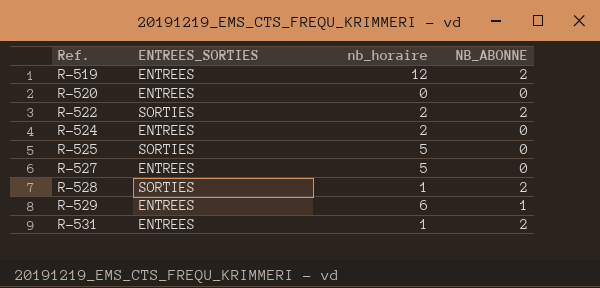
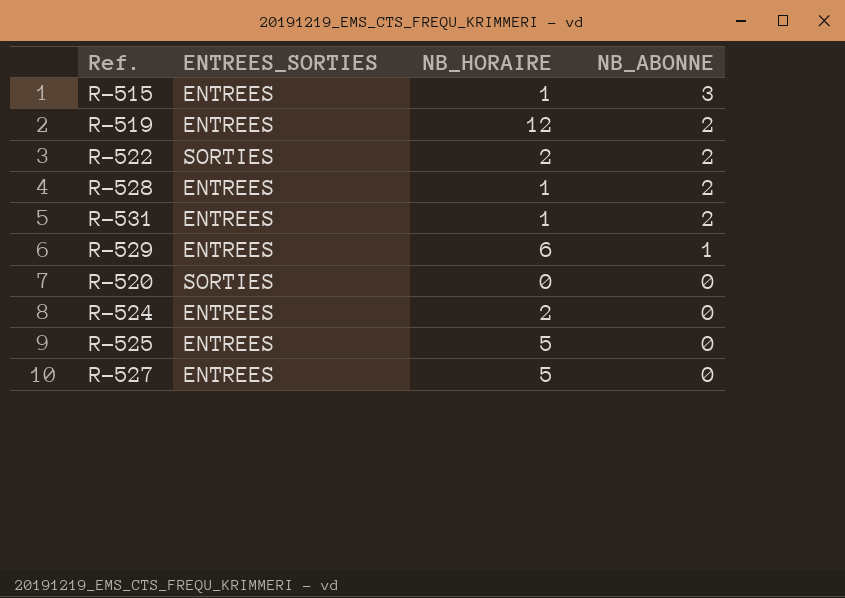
row order: Ref. ascending -> NB_ABONNE descending
column name: nb_horaire -> NB_HORAIRE
row R-515: none -> ENTREES | 1 | 3
R-528 | ENTREES_SORTIES: SORTIES -> ENTREES
R-520 | ENTREES_SORTIES: ENTREES -> SORTIES
R-525 | ENTREES_SORTIES: SORTIES -> ENTREES

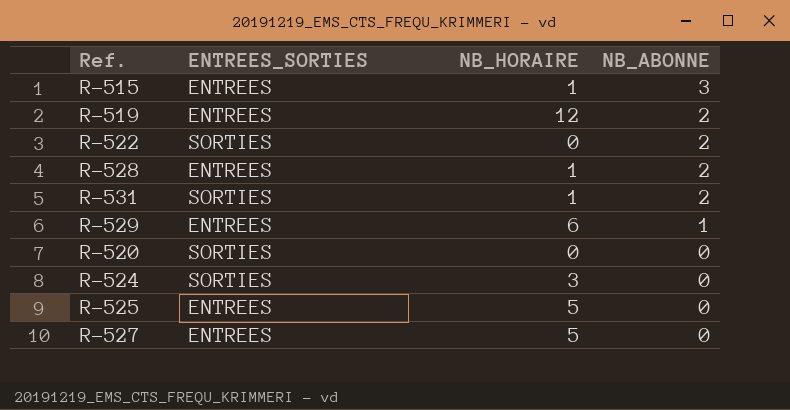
R-522 | NB_HORAIRE: 2 -> 0
R-531 | ENTREES_SORTIES: ENTREES -> SORTIES
R-524 | ENTREES_SORTIES: ENTREES -> SORTIES
R-524 | NB_HORAIRE: 2 -> 3

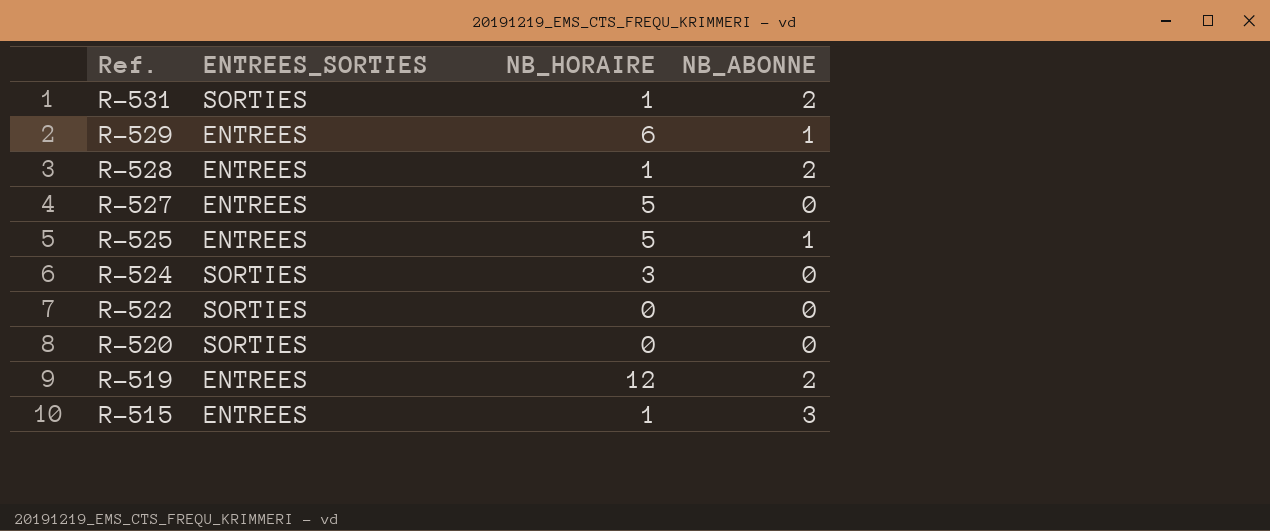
row order: NB_ABONNE descending -> Ref. descending
R-525 | NB_ABONNE: 0 -> 1
R-522 | NB_ABONNE: 2 -> 0

